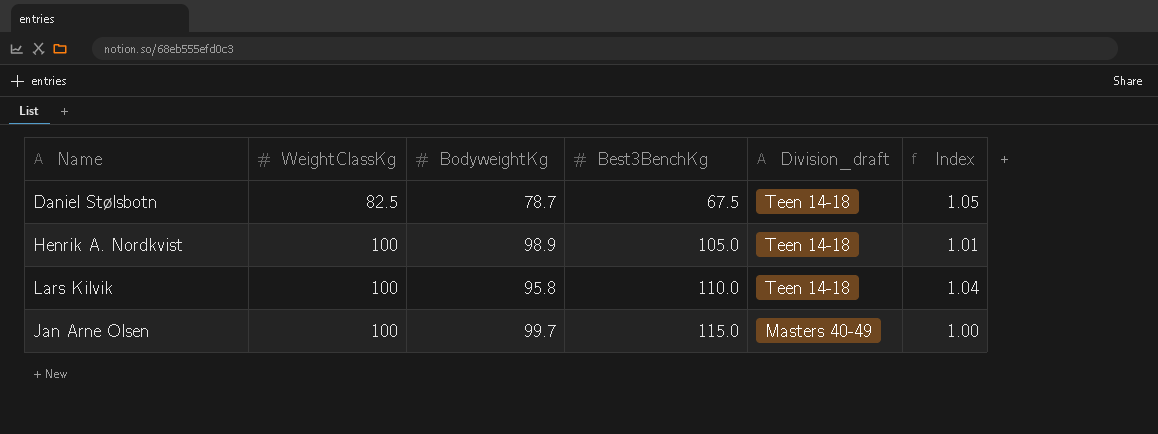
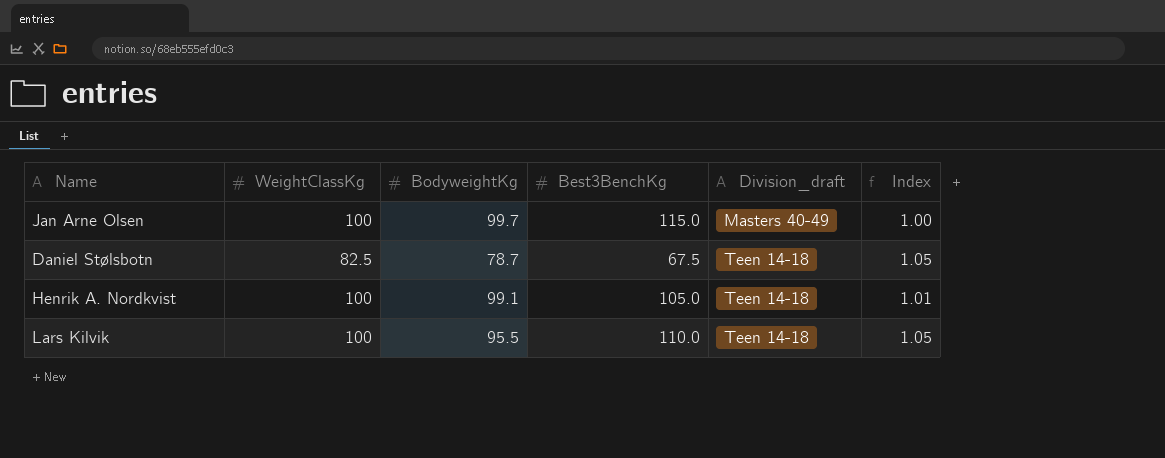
row order: WeightClassKg ascending -> Division_draft ascending
Henrik A. Nordkvist | BodyweightKg: 98.9 -> 99.1
Lars Kilvik | BodyweightKg: 95.8 -> 95.5
Lars Kilvik | Index: 1.04 -> 1.05

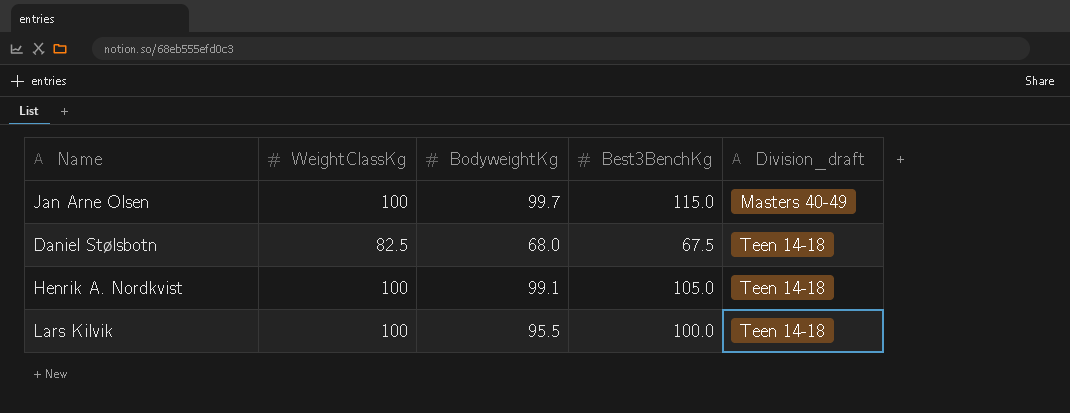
column Index | formula: [WeightClassKg] / [BodyweightKg] -> none
Daniel Stølsbotn | BodyweightKg: 78.7 -> 68.0
Lars Kilvik | Best3BenchKg: 110.0 -> 100.0

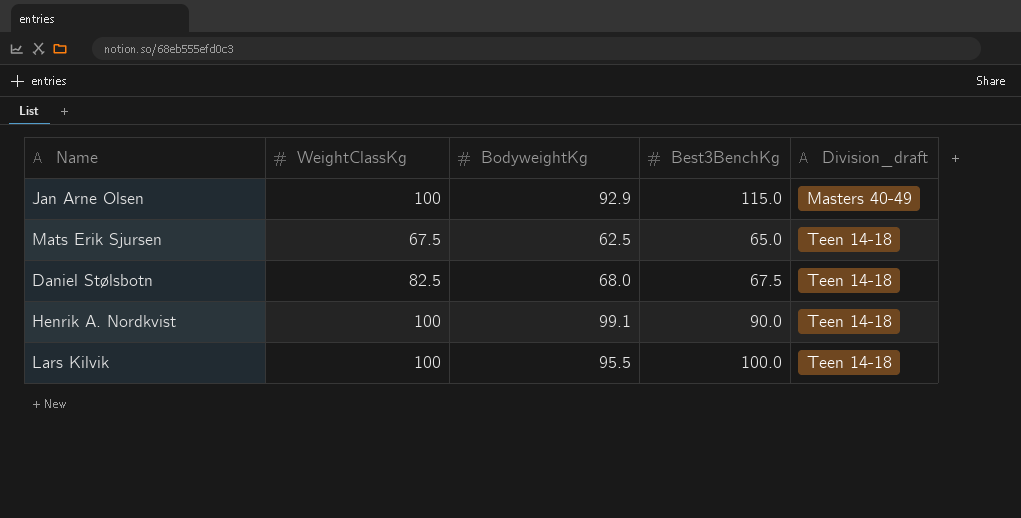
Jan Arne Olsen | BodyweightKg: 99.7 -> 92.9
row Mats Erik Sjursen: none -> 67.5 | 62.5 | 65.0 | Teen 14-18
Henrik A. Nordkvist | Best3BenchKg: 105.0 -> 90.0

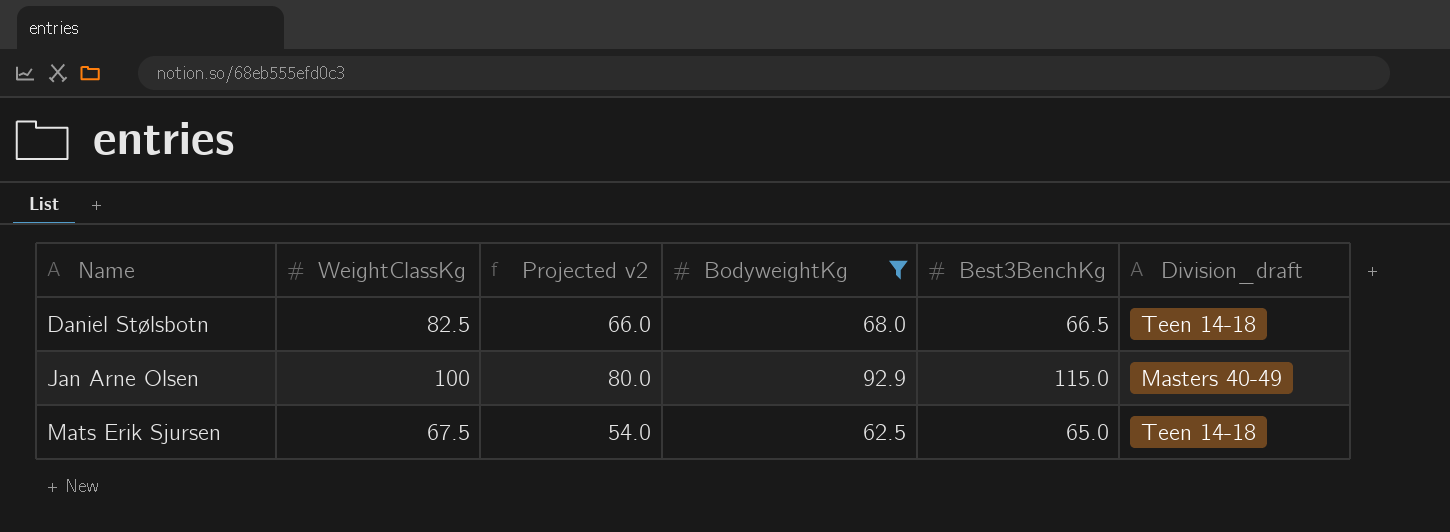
filter: none -> BodyweightKg <= 92.9
row order: Division_draft ascending -> Name ascending
column Projected v2 | formula: none -> [WeightClassKg] * 0.8
Daniel Stølsbotn | Best3BenchKg: 67.5 -> 66.5

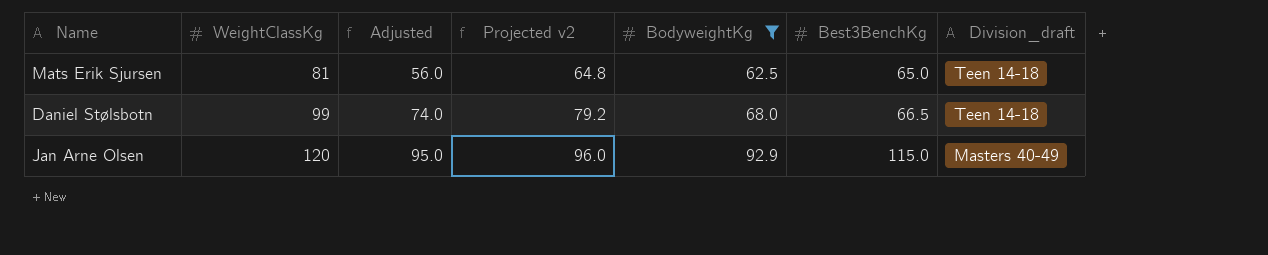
row order: Name ascending -> WeightClassKg ascending
column Adjusted | formula: none -> [WeightClassKg] - 25
Mats Erik Sjursen | WeightClassKg: 67.5 -> 81
Mats Erik Sjursen | Projected v2: 54.0 -> 64.8
Daniel Stølsbotn | WeightClassKg: 82.5 -> 99
Daniel Stølsbotn | Projected v2: 66.0 -> 79.2
Jan Arne Olsen | WeightClassKg: 100 -> 120
Jan Arne Olsen | Projected v2: 80.0 -> 96.0

